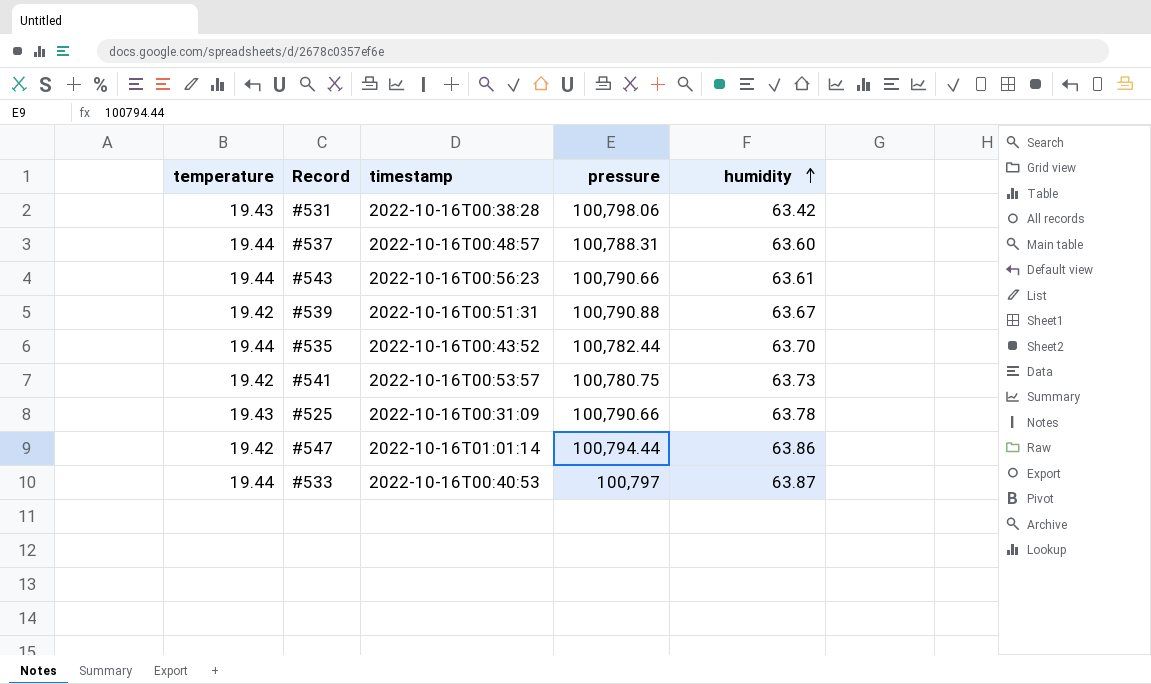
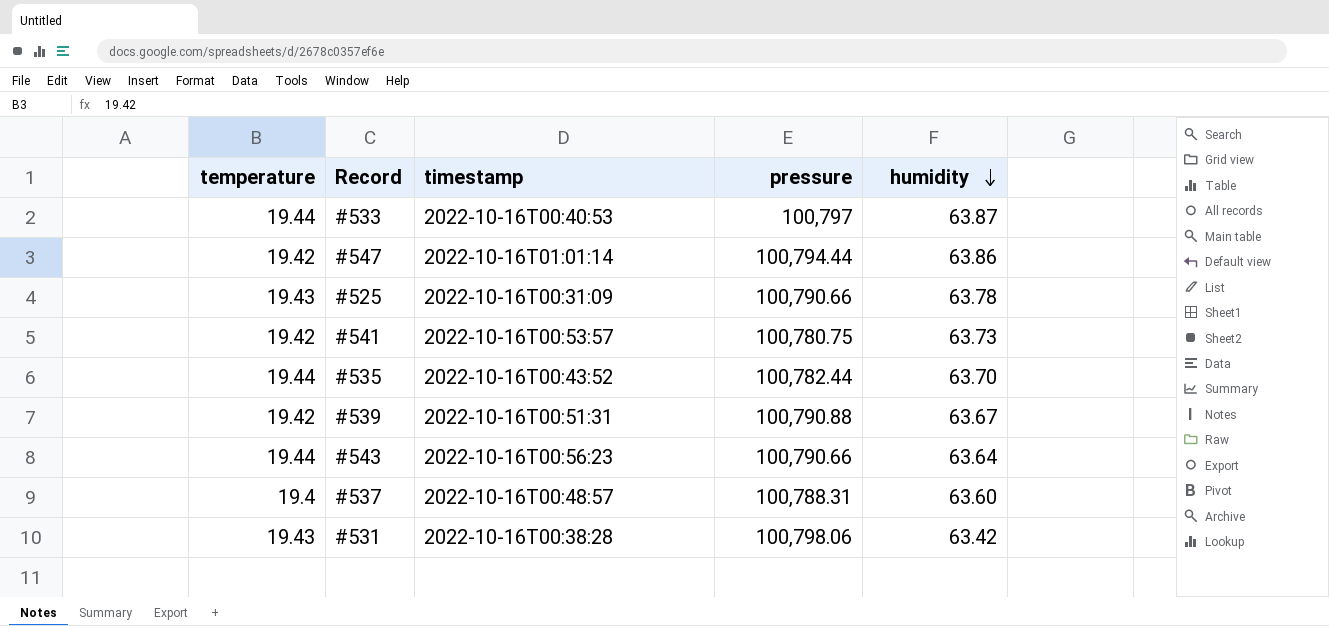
row order: humidity ascending -> humidity descending
#543 | humidity: 63.61 -> 63.64
#537 | temperature: 19.44 -> 19.4

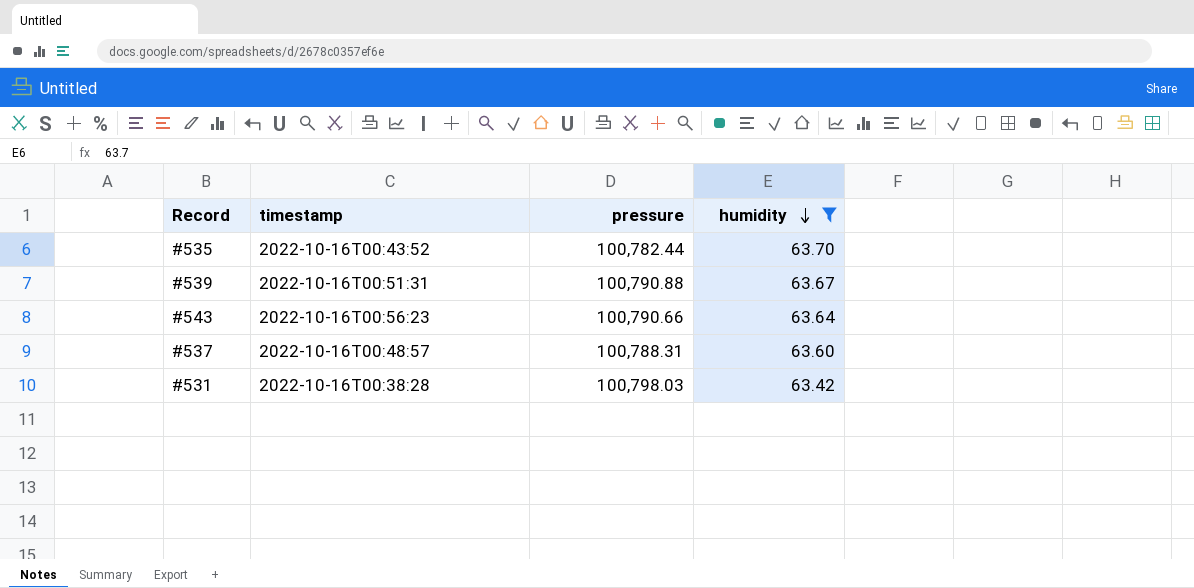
filter: none -> humidity <= 63.70
column temperature | position: 1 -> none
#531 | pressure: 100,798.06 -> 100,798.03

